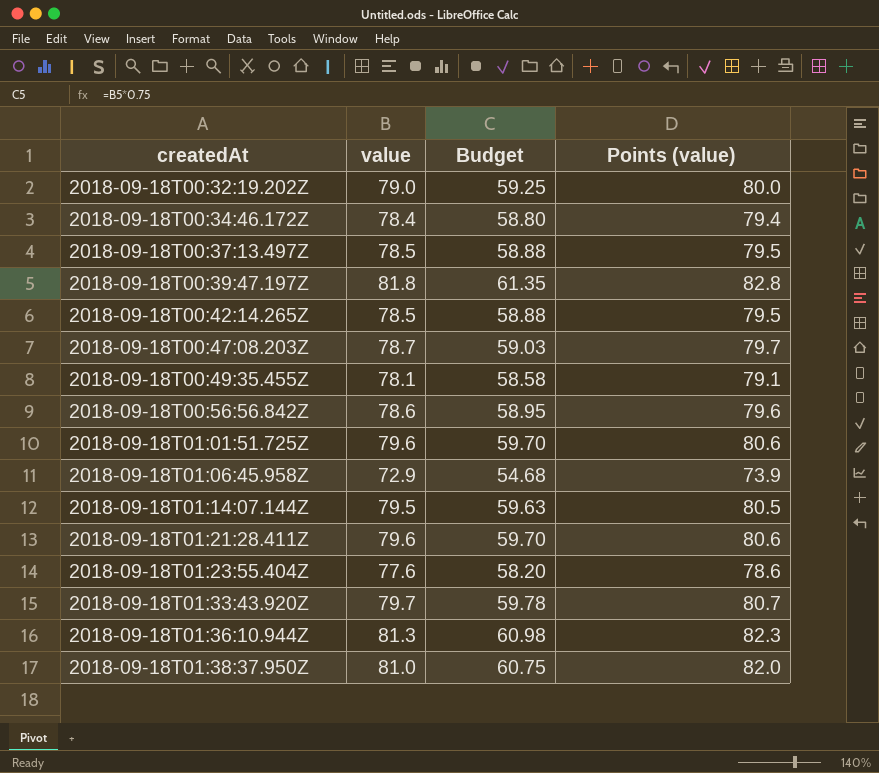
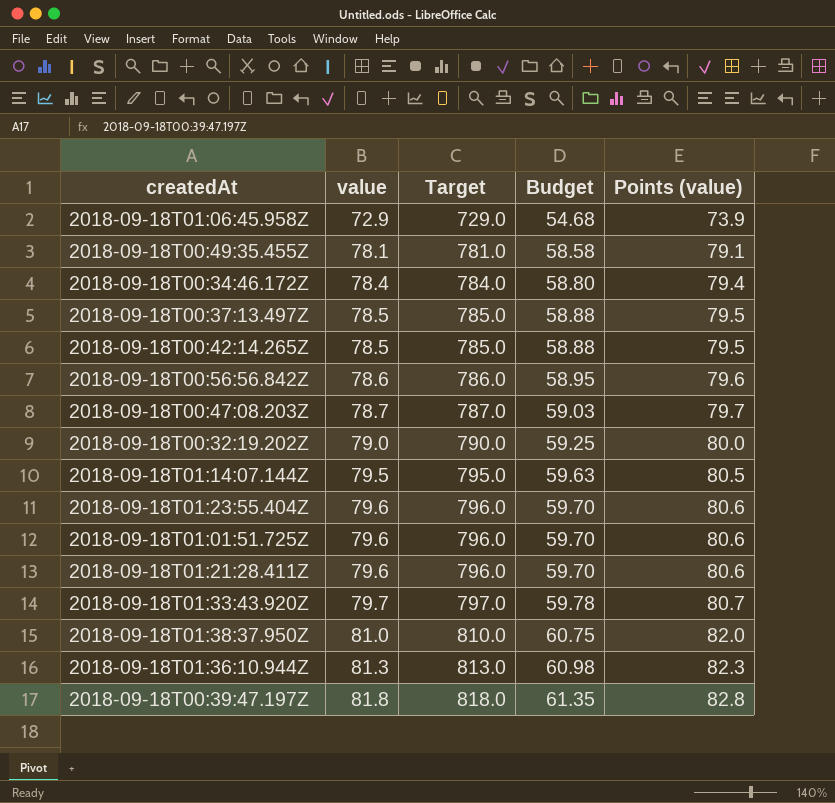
row order: createdAt ascending -> value ascending
column Target | formula: none -> [value] * 10
2018-09-18T01:23:55.404Z | value: 77.6 -> 79.6
2018-09-18T01:23:55.404Z | Budget: 58.20 -> 59.70
2018-09-18T01:23:55.404Z | Points (value): 78.6 -> 80.6

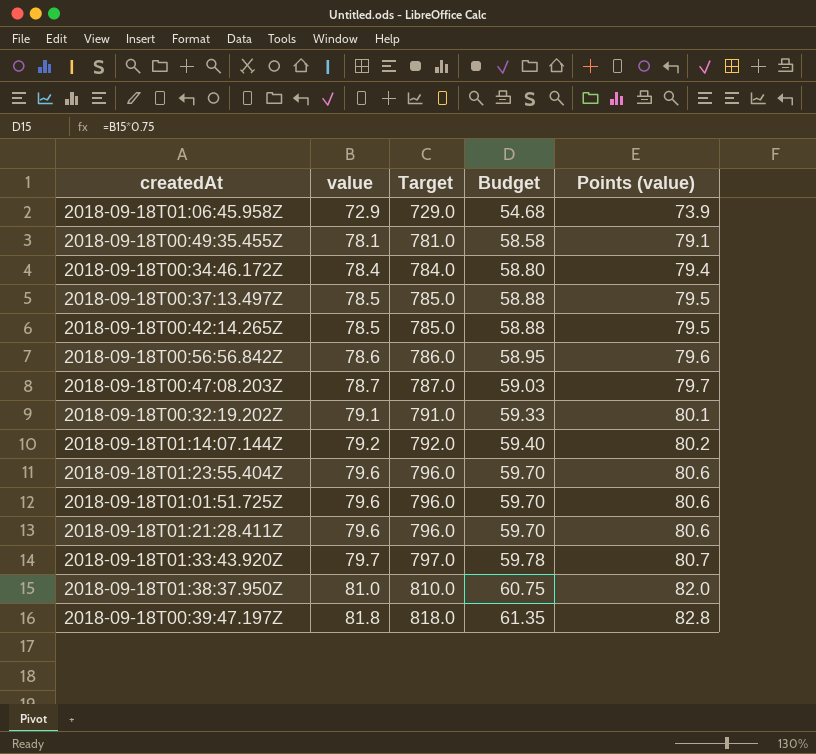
row 2018-09-18T01:36:10.944Z: 81.3 | 813.0 | 60.98 | 82.3 -> none
2018-09-18T00:32:19.202Z | value: 79.0 -> 79.1
2018-09-18T00:32:19.202Z | Target: 790.0 -> 791.0
2018-09-18T00:32:19.202Z | Budget: 59.25 -> 59.33
2018-09-18T00:32:19.202Z | Points (value): 80.0 -> 80.1
2018-09-18T01:14:07.144Z | value: 79.5 -> 79.2
2018-09-18T01:14:07.144Z | Target: 795.0 -> 792.0
2018-09-18T01:14:07.144Z | Budget: 59.63 -> 59.40
2018-09-18T01:14:07.144Z | Points (value): 80.5 -> 80.2

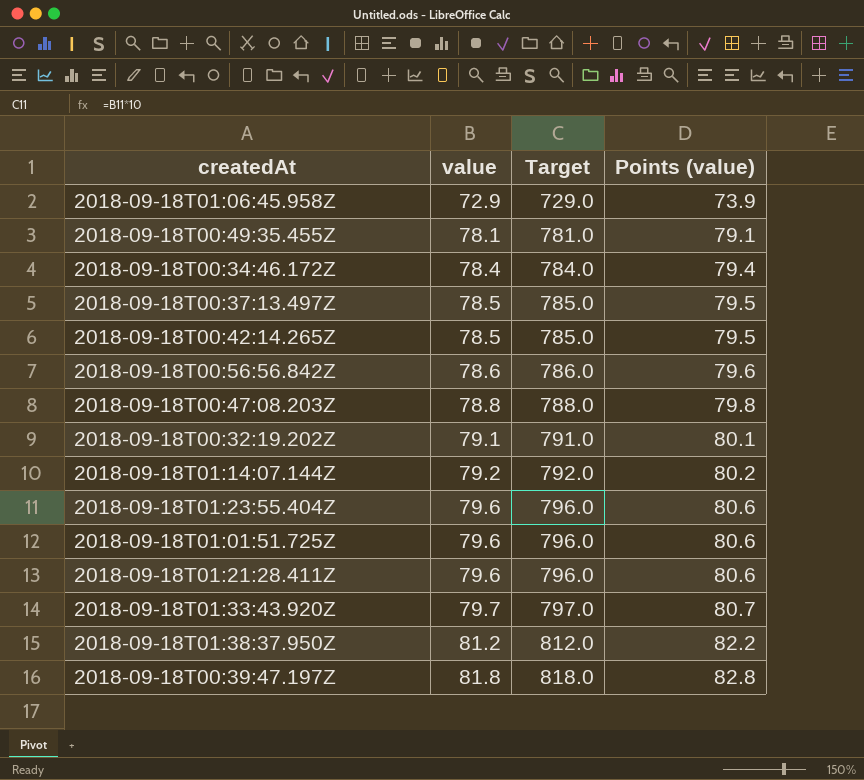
column Budget | formula: [value] * 0.75 -> none
2018-09-18T00:47:08.203Z | value: 78.7 -> 78.8
2018-09-18T00:47:08.203Z | Target: 787.0 -> 788.0
2018-09-18T00:47:08.203Z | Points (value): 79.7 -> 79.8
2018-09-18T01:38:37.950Z | value: 81.0 -> 81.2
2018-09-18T01:38:37.950Z | Target: 810.0 -> 812.0
2018-09-18T01:38:37.950Z | Points (value): 82.0 -> 82.2

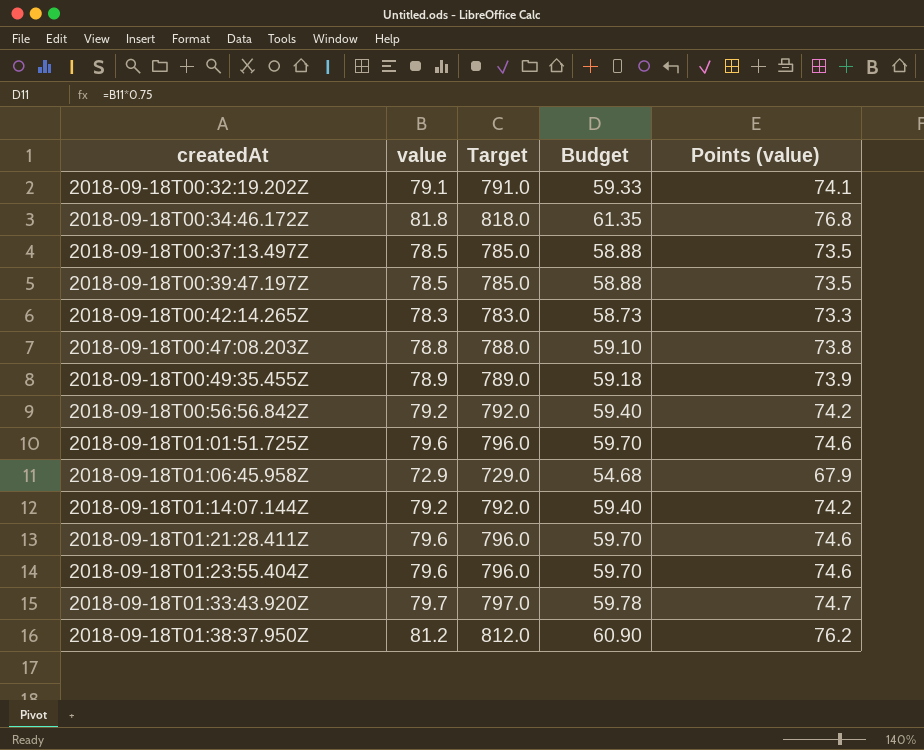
row order: value ascending -> createdAt ascending
column Budget | formula: none -> [value] * 0.75
column Points (value) | formula: [value] + 1 -> [value] - 5
2018-09-18T00:34:46.172Z | value: 78.4 -> 81.8
2018-09-18T00:34:46.172Z | Target: 784.0 -> 818.0
2018-09-18T00:39:47.197Z | value: 81.8 -> 78.5
2018-09-18T00:39:47.197Z | Target: 818.0 -> 785.0
2018-09-18T00:42:14.265Z | value: 78.5 -> 78.3
2018-09-18T00:42:14.265Z | Target: 785.0 -> 783.0
2018-09-18T00:49:35.455Z | value: 78.1 -> 78.9
2018-09-18T00:49:35.455Z | Target: 781.0 -> 789.0
2018-09-18T00:56:56.842Z | value: 78.6 -> 79.2
2018-09-18T00:56:56.842Z | Target: 786.0 -> 792.0

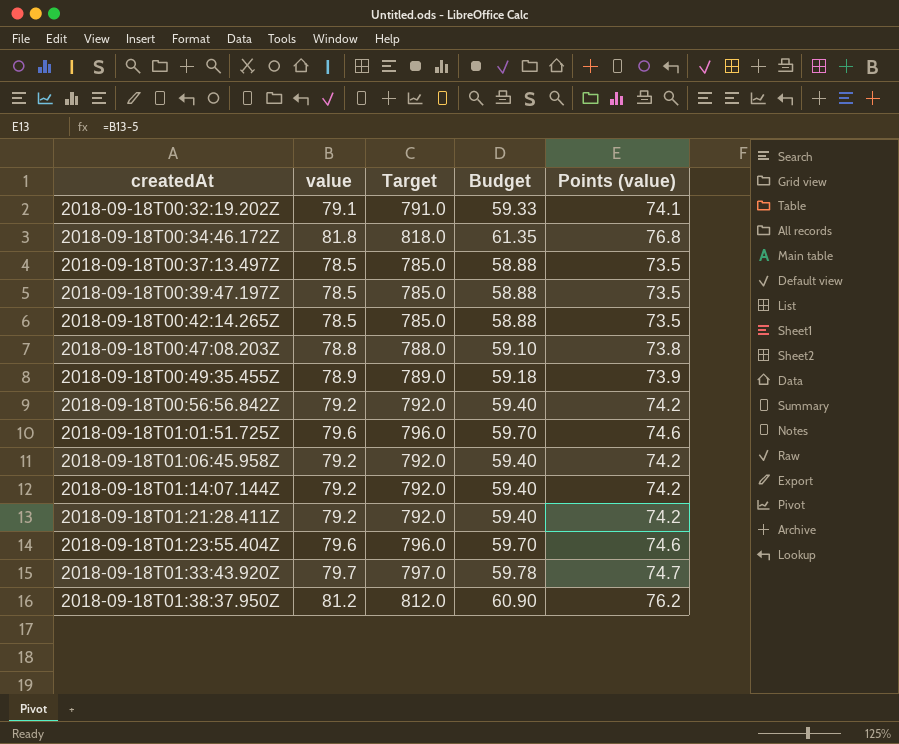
2018-09-18T00:42:14.265Z | value: 78.3 -> 78.5
2018-09-18T00:42:14.265Z | Target: 783.0 -> 785.0
2018-09-18T00:42:14.265Z | Budget: 58.73 -> 58.88
2018-09-18T00:42:14.265Z | Points (value): 73.3 -> 73.5
2018-09-18T01:06:45.958Z | value: 72.9 -> 79.2
2018-09-18T01:06:45.958Z | Target: 729.0 -> 792.0
2018-09-18T01:06:45.958Z | Budget: 54.68 -> 59.40
2018-09-18T01:06:45.958Z | Points (value): 67.9 -> 74.2
2018-09-18T01:21:28.411Z | value: 79.6 -> 79.2
2018-09-18T01:21:28.411Z | Target: 796.0 -> 792.0
2018-09-18T01:21:28.411Z | Budget: 59.70 -> 59.40
2018-09-18T01:21:28.411Z | Points (value): 74.6 -> 74.2

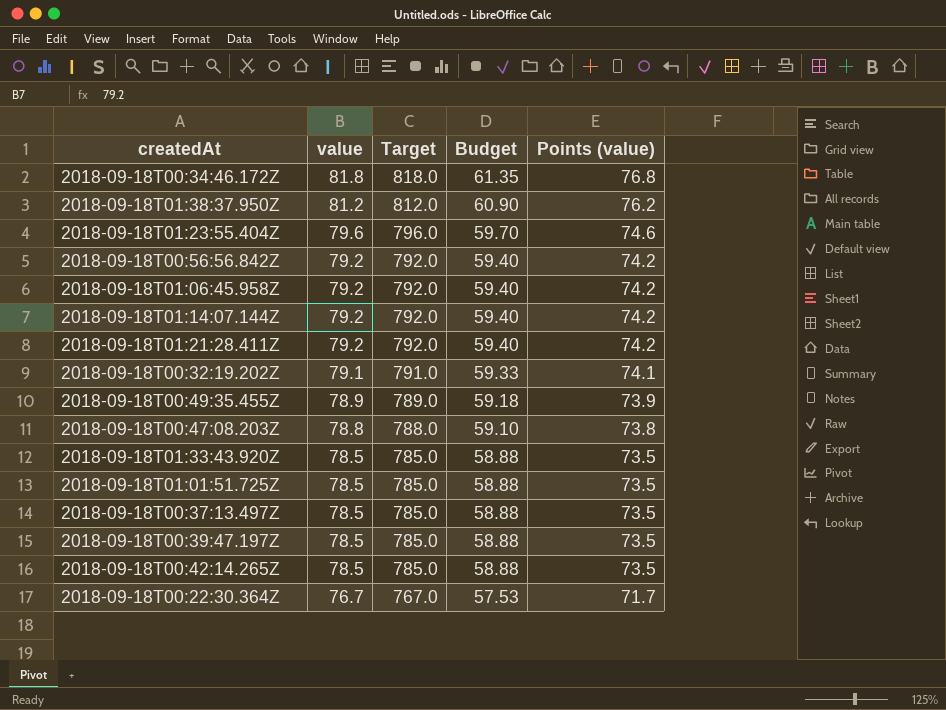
row order: createdAt ascending -> value descending
2018-09-18T01:33:43.920Z | value: 79.7 -> 78.5
2018-09-18T01:33:43.920Z | Target: 797.0 -> 785.0
2018-09-18T01:33:43.920Z | Budget: 59.78 -> 58.88
2018-09-18T01:33:43.920Z | Points (value): 74.7 -> 73.5
2018-09-18T01:01:51.725Z | value: 79.6 -> 78.5
2018-09-18T01:01:51.725Z | Target: 796.0 -> 785.0
2018-09-18T01:01:51.725Z | Budget: 59.70 -> 58.88
2018-09-18T01:01:51.725Z | Points (value): 74.6 -> 73.5
row 2018-09-18T00:22:30.364Z: none -> 76.7 | 767.0 | 57.53 | 71.7

